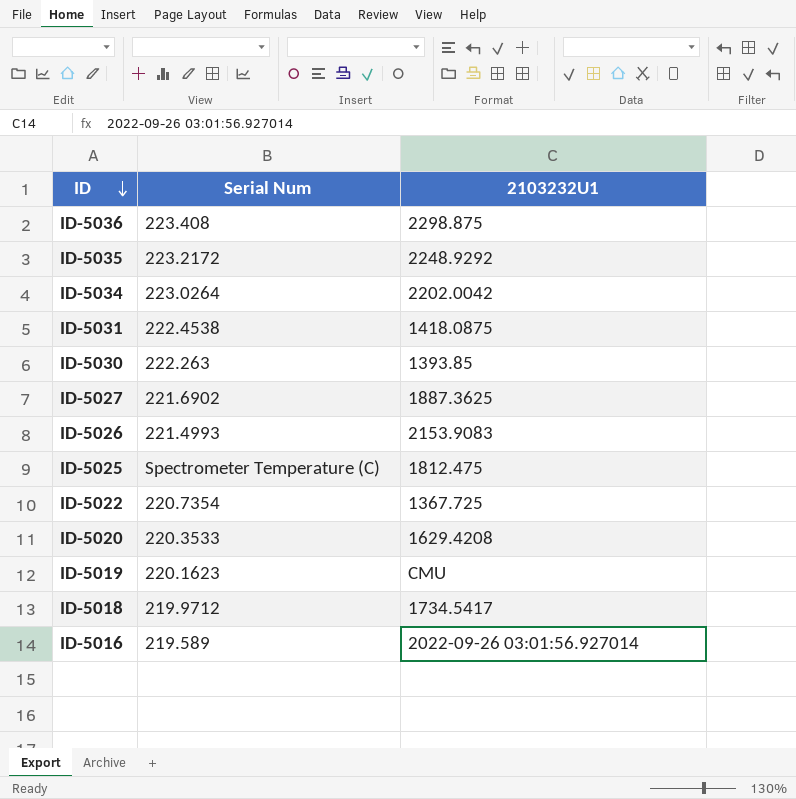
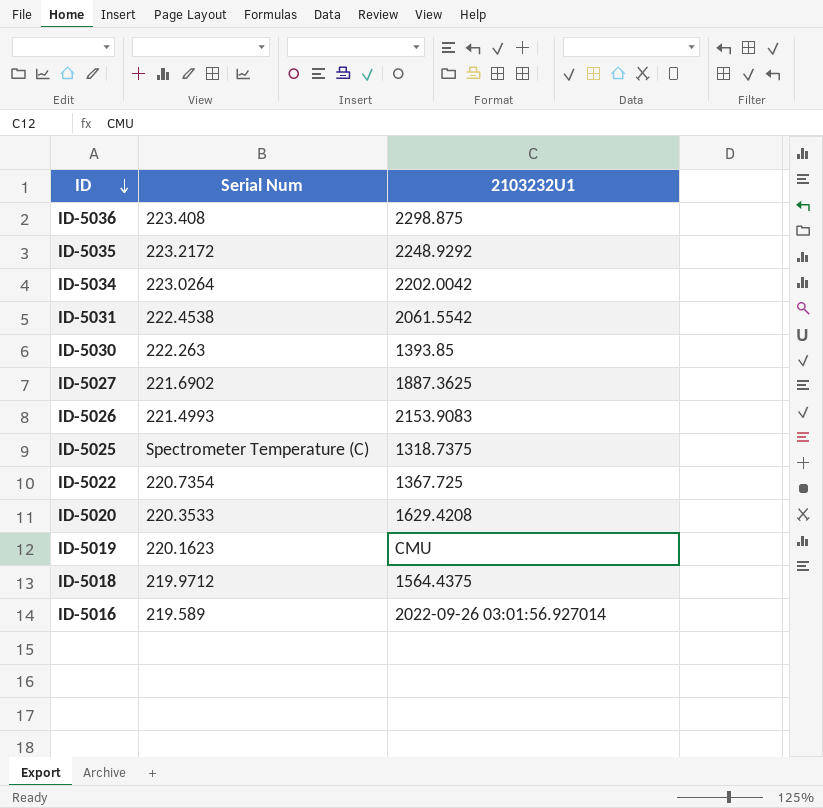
ID-5031 | 2103232U1: 1418.0875 -> 2061.5542
ID-5025 | 2103232U1: 1812.475 -> 1318.7375
ID-5018 | 2103232U1: 1734.5417 -> 1564.4375

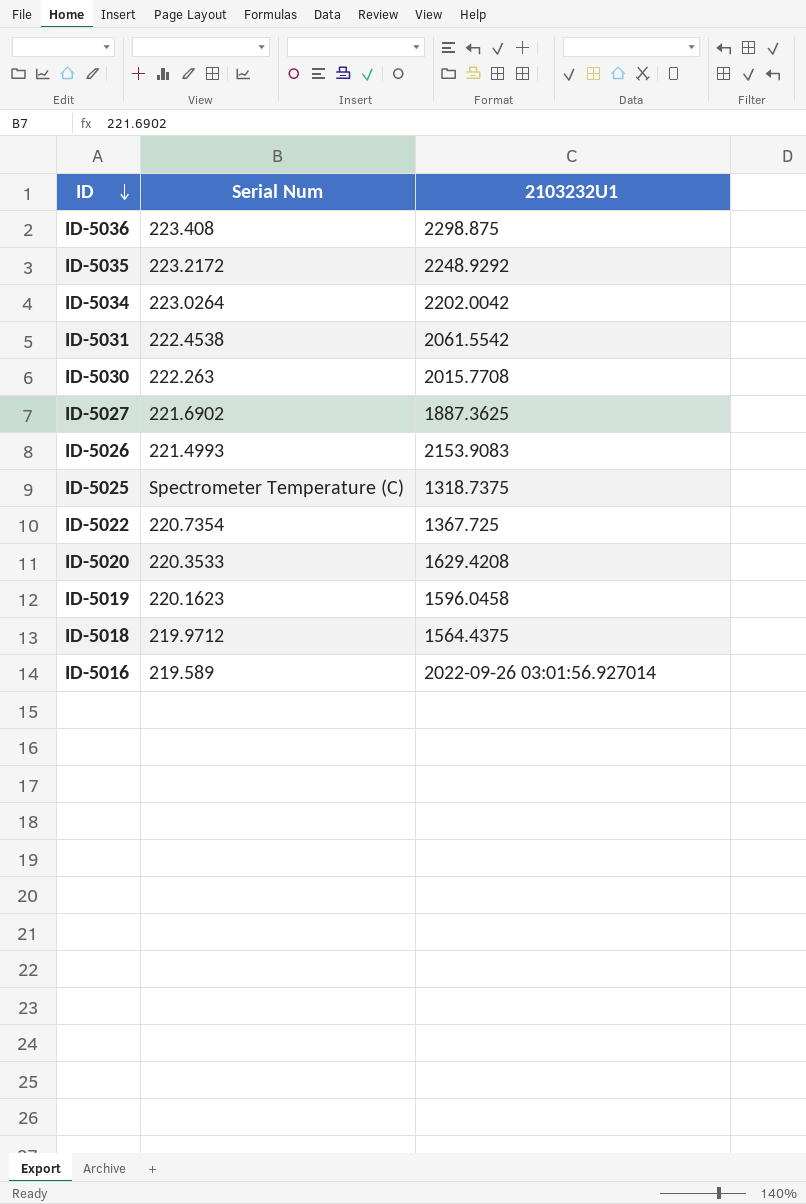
ID-5030 | 2103232U1: 1393.85 -> 2015.7708
ID-5019 | 2103232U1: CMU -> 1596.0458

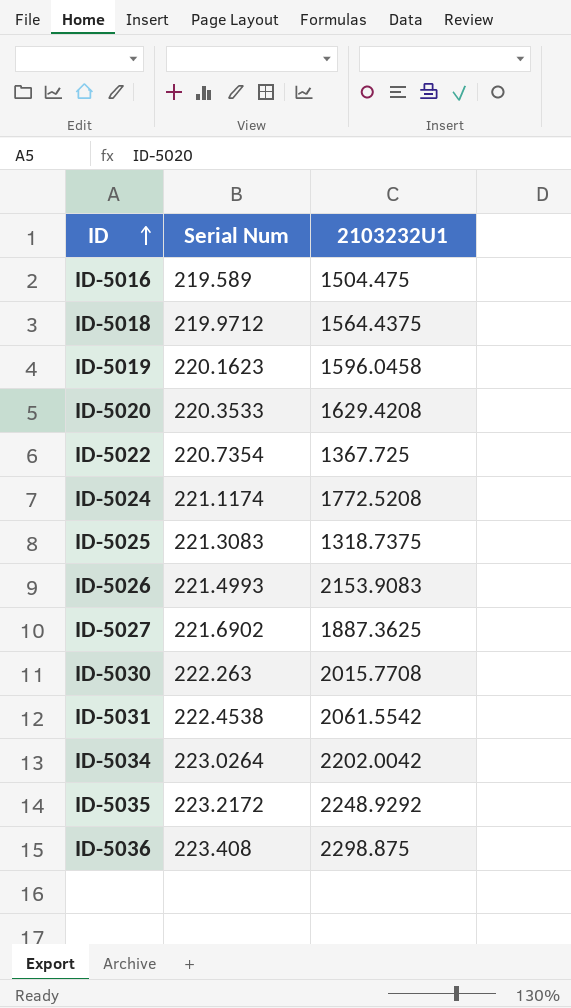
row order: ID descending -> ID ascending
ID-5016 | 2103232U1: 2022-09-26 03:01:56.927014 -> 1504.475
row ID-5024: none -> 221.1174 | 1772.5208
ID-5025 | Serial Num: Spectrometer Temperature (C) -> 221.3083

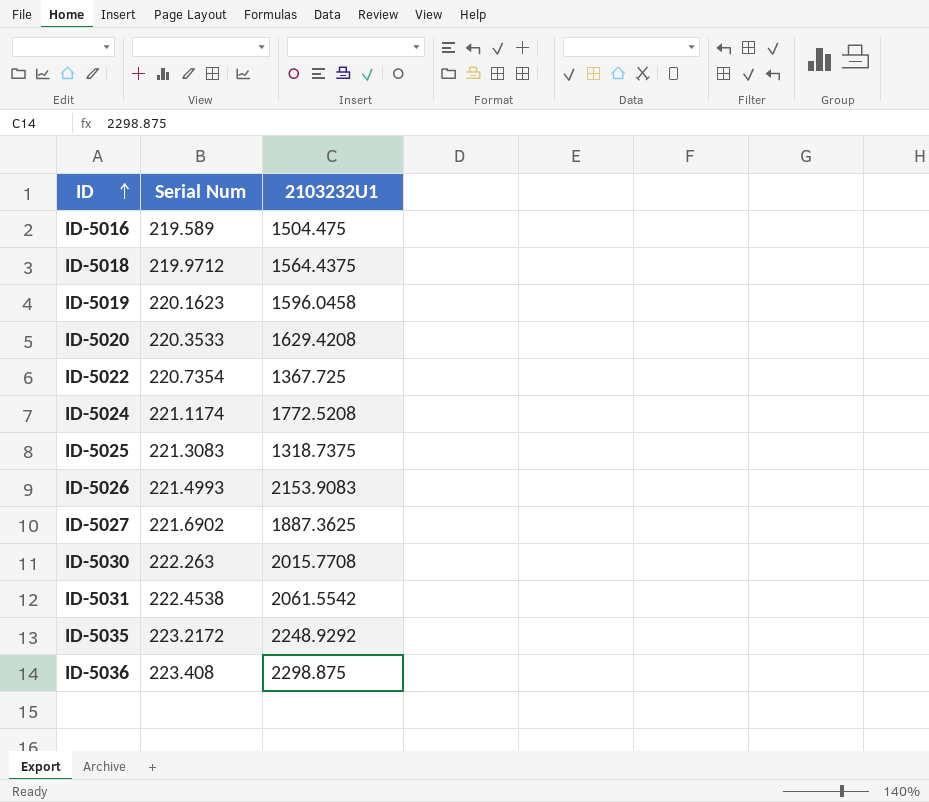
row ID-5034: 223.0264 | 2202.0042 -> none

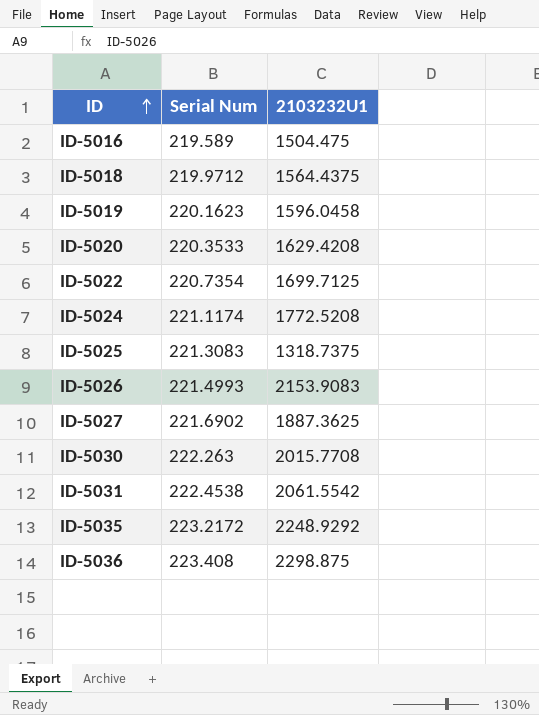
ID-5022 | 2103232U1: 1367.725 -> 1699.7125

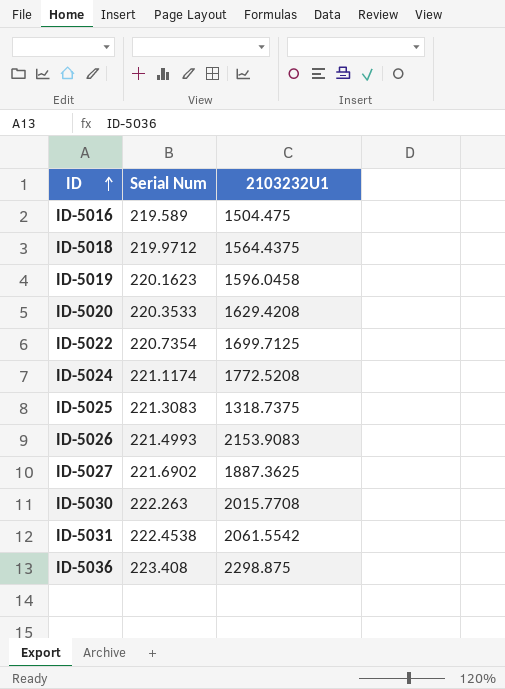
row ID-5035: 223.2172 | 2248.9292 -> none

